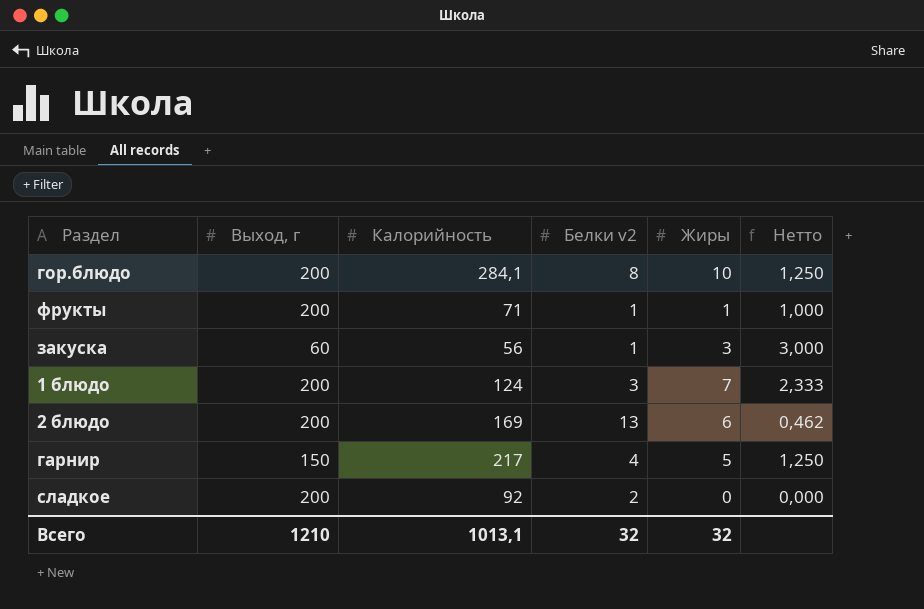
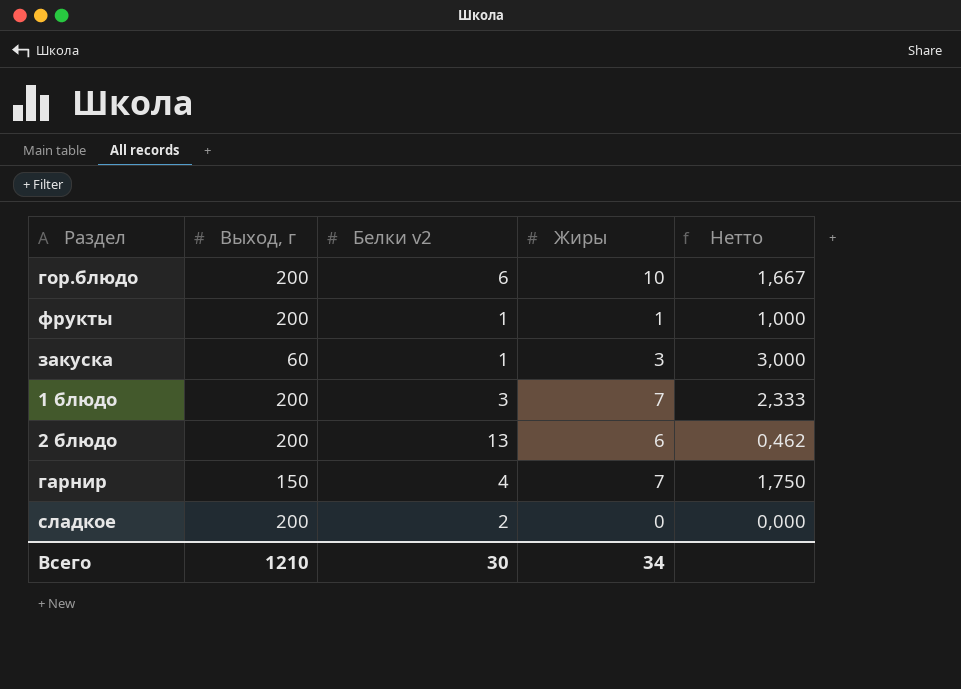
column Калорийность | position: 3 -> none
гор.блюдо | Белки v2: 8 -> 6
гор.блюдо | Нетто: 1,250 -> 1,667
гарнир | Жиры: 5 -> 7
гарнир | Нетто: 1,250 -> 1,750
Всего | Белки v2: 32 -> 30
Всего | Жиры: 32 -> 34

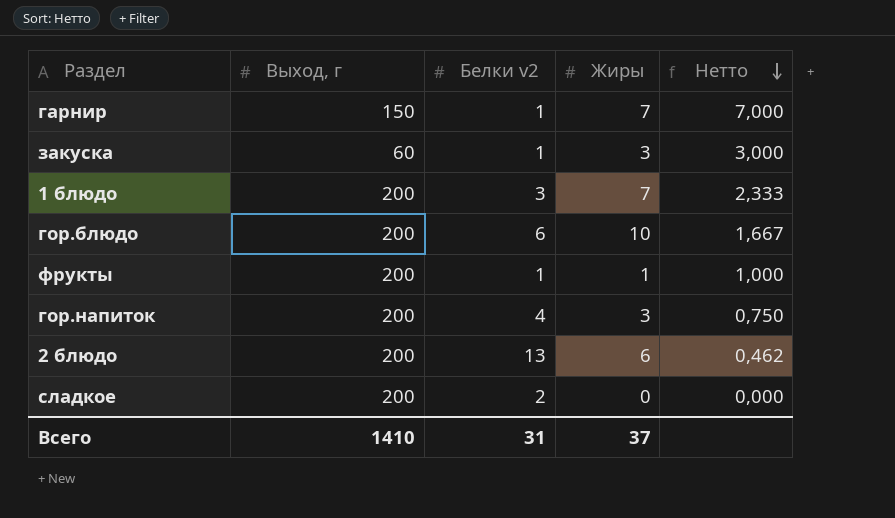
row order: none -> Нетто descending
гарнир | Белки v2: 4 -> 1
гарнир | Нетто: 1,750 -> 7,000
row гор.напиток: none -> 200 | 4 | 3 | 0,750
Всего | Выход, г: 1210 -> 1410
Всего | Белки v2: 30 -> 31
Всего | Жиры: 34 -> 37

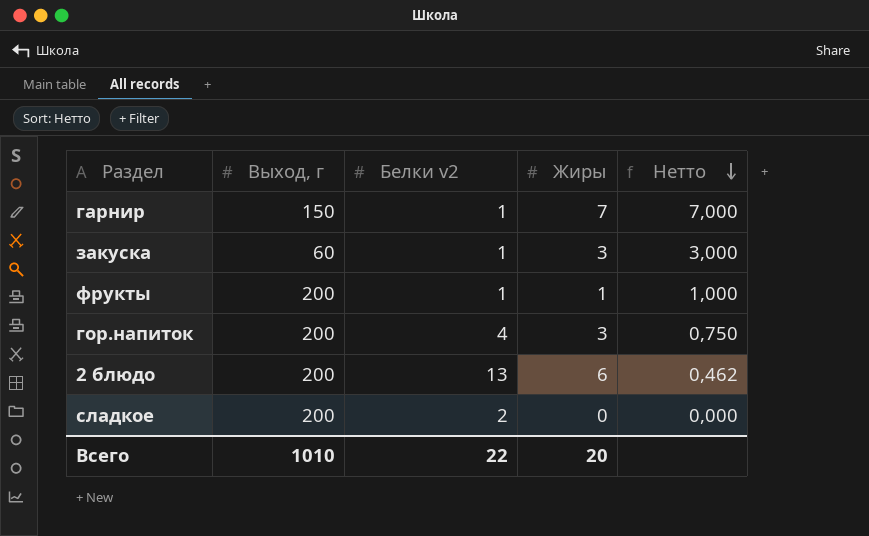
row 1 блюдо: 200 | 3 | 7 | 2,333 -> none
row гор.блюдо: 200 | 6 | 10 | 1,667 -> none
Всего | Выход, г: 1410 -> 1010
Всего | Белки v2: 31 -> 22
Всего | Жиры: 37 -> 20

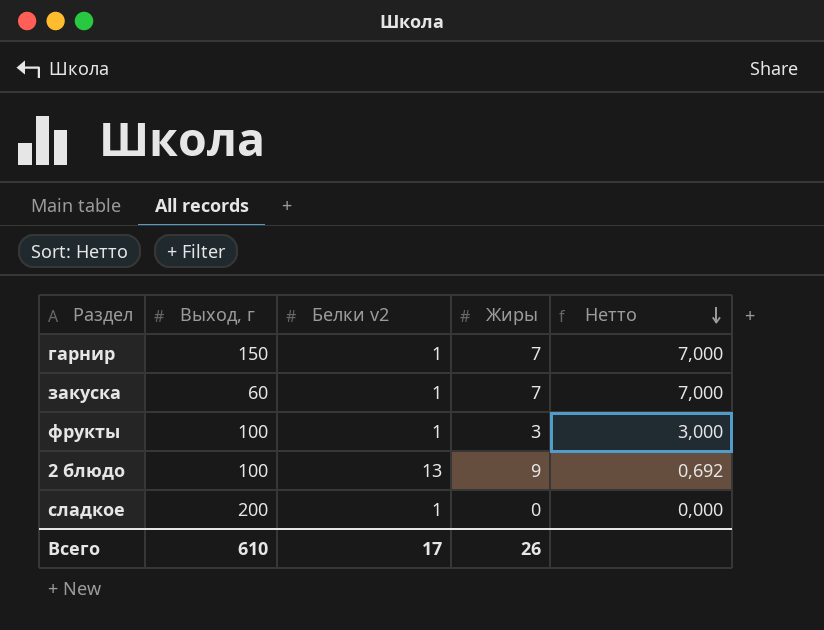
row гор.напиток: 200 | 4 | 3 | 0,750 -> none
закуска | Жиры: 3 -> 7
закуска | Нетто: 3,000 -> 7,000
фрукты | Выход, г: 200 -> 100
фрукты | Жиры: 1 -> 3
фрукты | Нетто: 1,000 -> 3,000
2 блюдо | Выход, г: 200 -> 100
2 блюдо | Жиры: 6 -> 9
2 блюдо | Нетто: 0,462 -> 0,692
сладкое | Белки v2: 2 -> 1
Всего | Выход, г: 1010 -> 610
Всего | Белки v2: 22 -> 17
Всего | Жиры: 20 -> 26

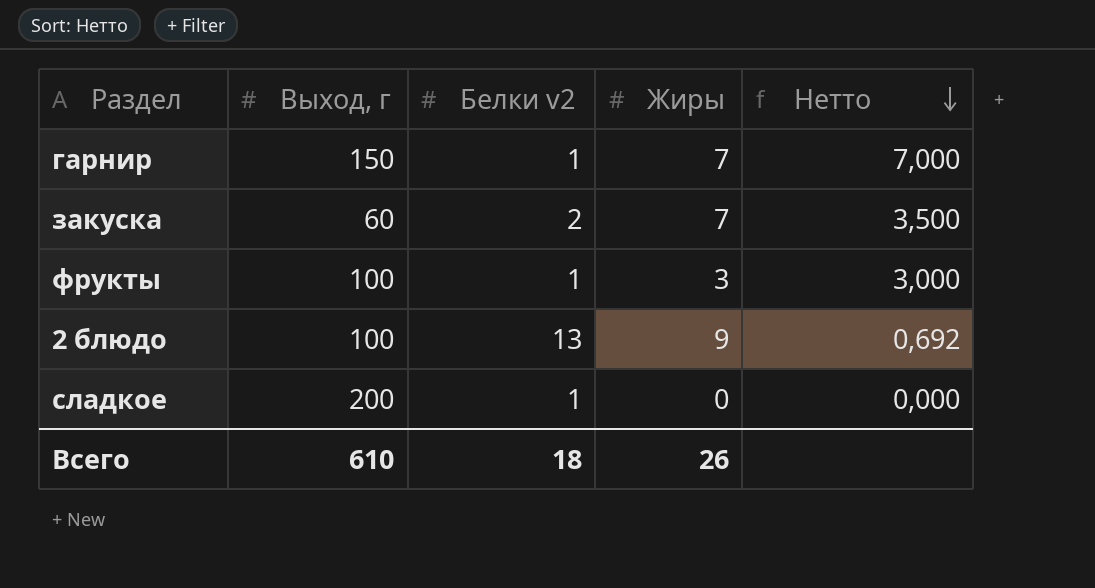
закуска | Белки v2: 1 -> 2
закуска | Нетто: 7,000 -> 3,500
Всего | Белки v2: 17 -> 18

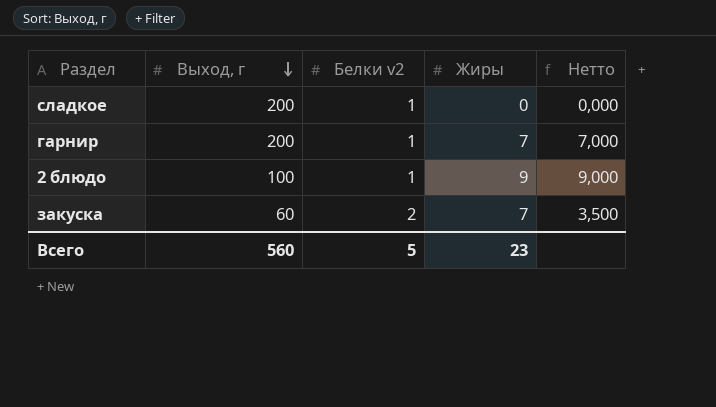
row order: Нетто descending -> Выход, г descending
row фрукты: 100 | 1 | 3 | 3,000 -> none
гарнир | Выход, г: 150 -> 200
2 блюдо | Белки v2: 13 -> 1
2 блюдо | Нетто: 0,692 -> 9,000
Всего | Выход, г: 610 -> 560
Всего | Белки v2: 18 -> 5
Всего | Жиры: 26 -> 23

